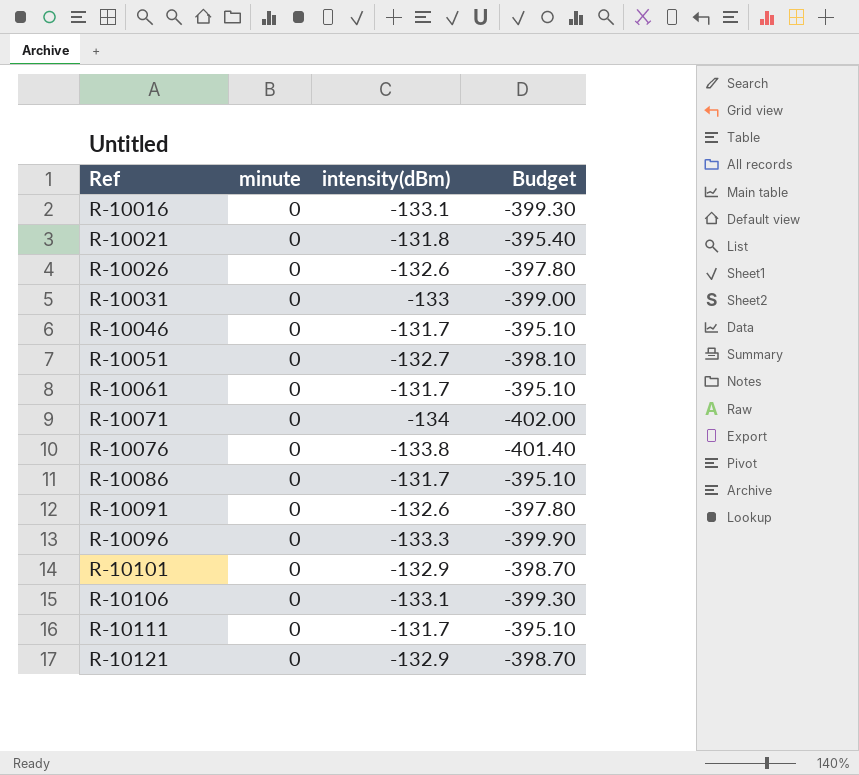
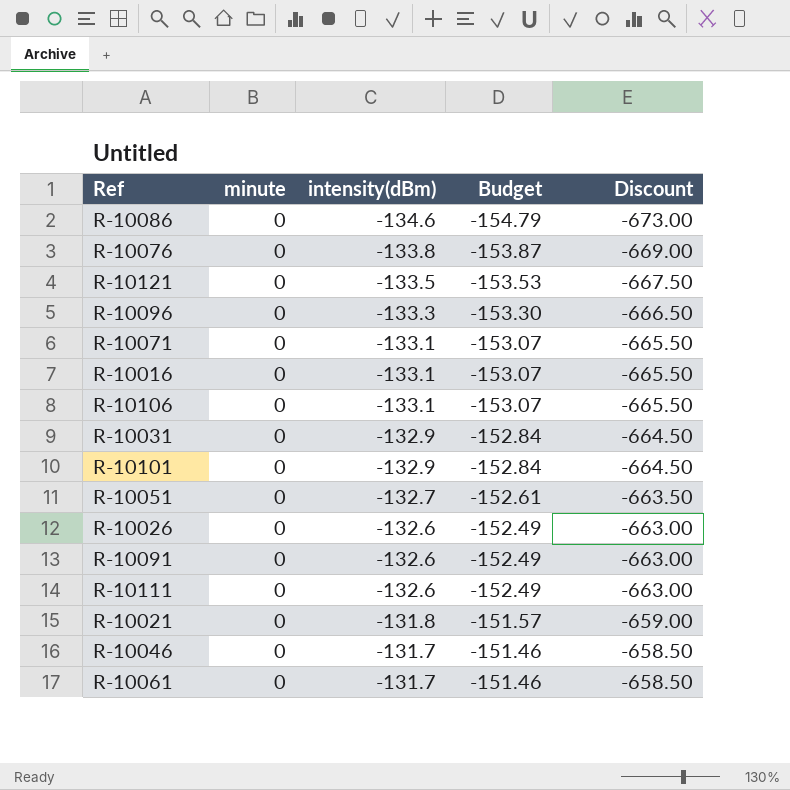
row order: Ref ascending -> intensity(dBm) ascending
column Budget | formula: [intensity(dBm)] * 3 -> [intensity(dBm)] * 1.15
column Discount | formula: none -> [intensity(dBm)] * 5
R-10086 | intensity(dBm): -131.7 -> -134.6
R-10121 | intensity(dBm): -132.9 -> -133.5
R-10071 | intensity(dBm): -134 -> -133.1
R-10031 | intensity(dBm): -133 -> -132.9
R-10111 | intensity(dBm): -131.7 -> -132.6

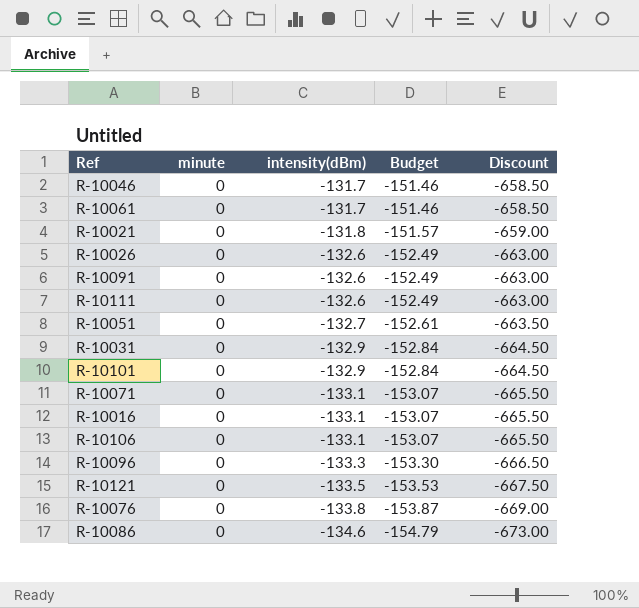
row order: intensity(dBm) ascending -> intensity(dBm) descending

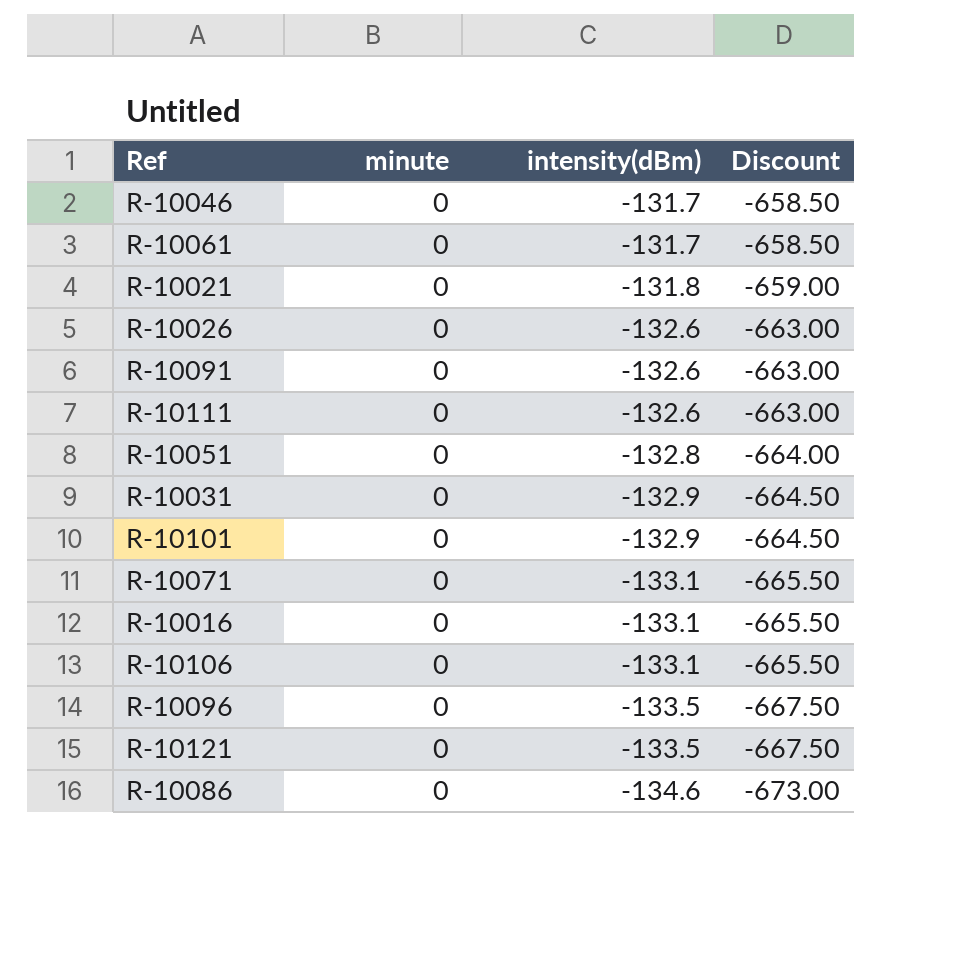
column Budget | formula: [intensity(dBm)] * 1.15 -> none
row R-10076: 0 | -133.8 | -153.87 | -669.00 -> none
R-10051 | intensity(dBm): -132.7 -> -132.8
R-10051 | Discount: -663.50 -> -664.00
R-10096 | intensity(dBm): -133.3 -> -133.5
R-10096 | Discount: -666.50 -> -667.50

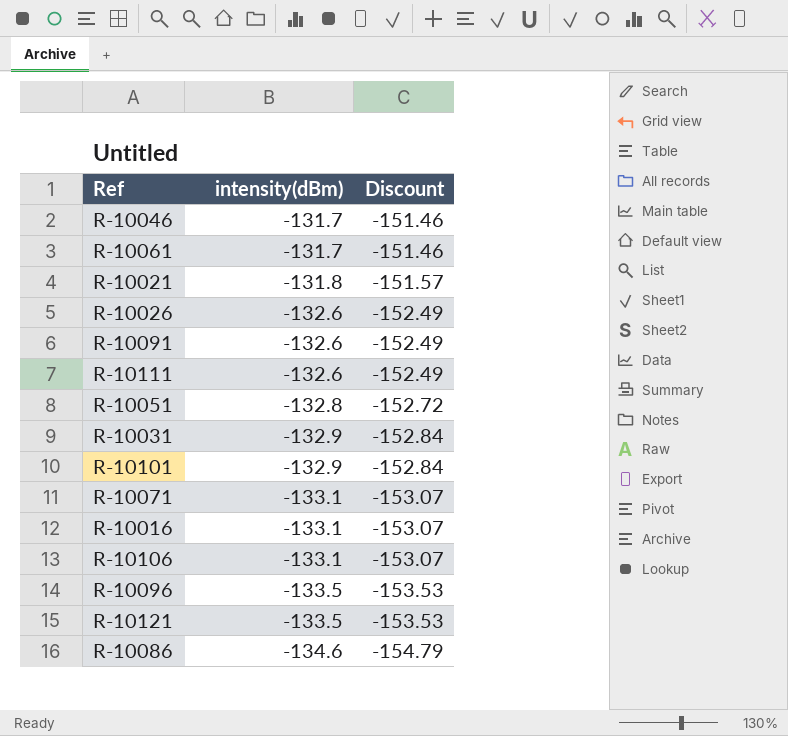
column minute | position: 2 -> none
column Discount | formula: [intensity(dBm)] * 5 -> [intensity(dBm)] * 1.15

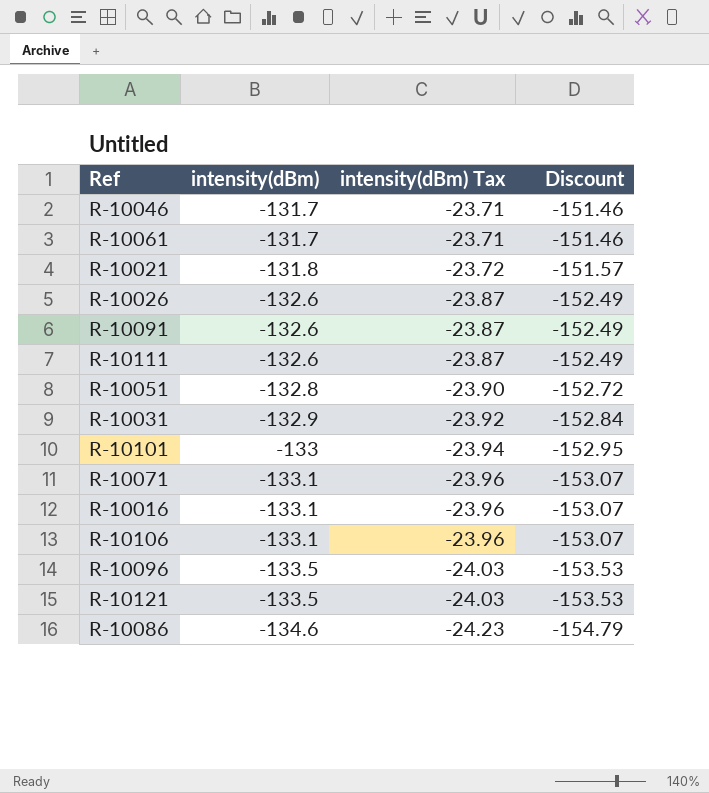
column intensity(dBm) Tax | formula: none -> [intensity(dBm)] * 0.18
R-10101 | intensity(dBm): -132.9 -> -133
R-10101 | Discount: -152.84 -> -152.95

